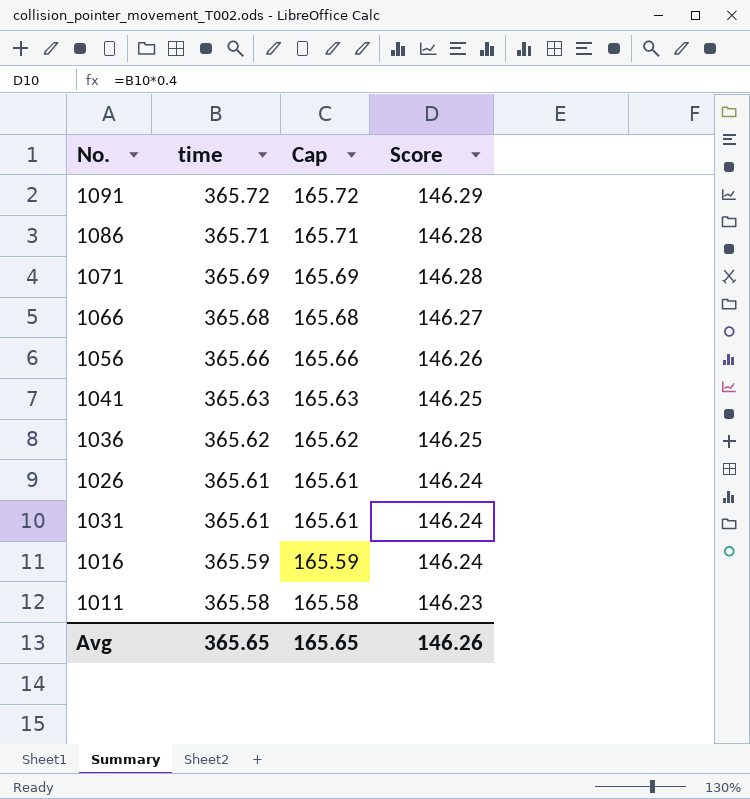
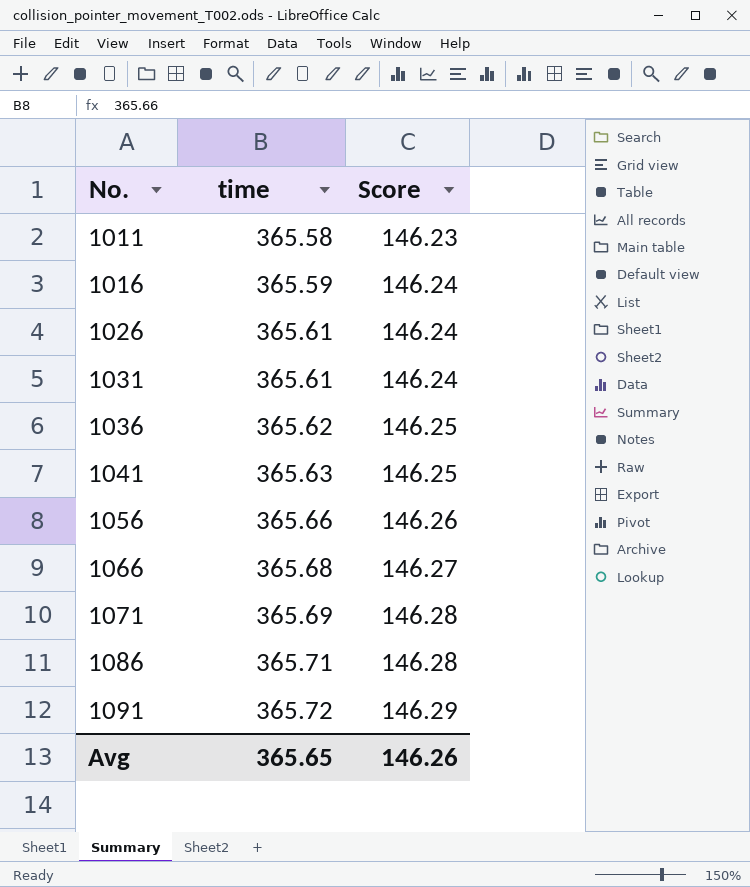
row order: time descending -> No. ascending
column Cap | formula: [time] - 200 -> none

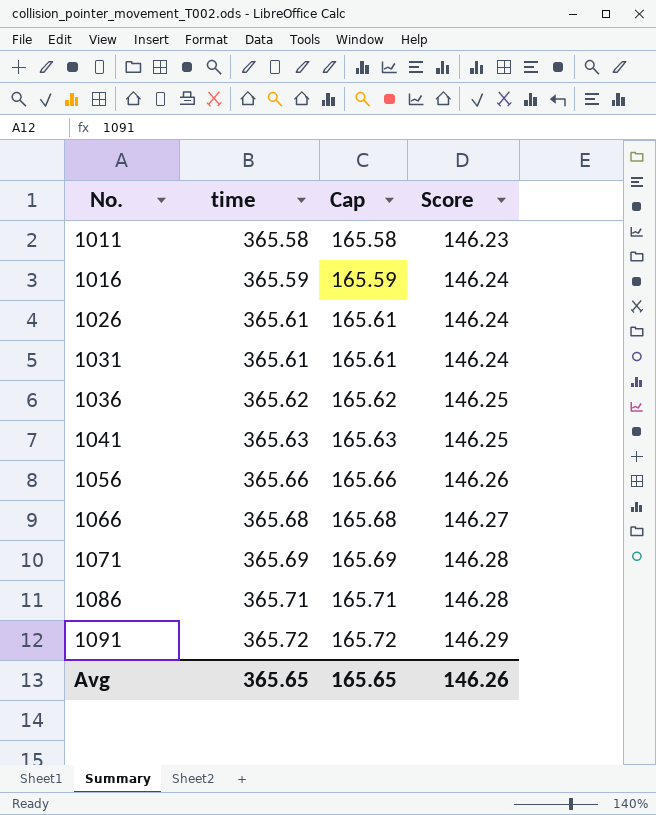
column Cap | formula: none -> [time] - 200

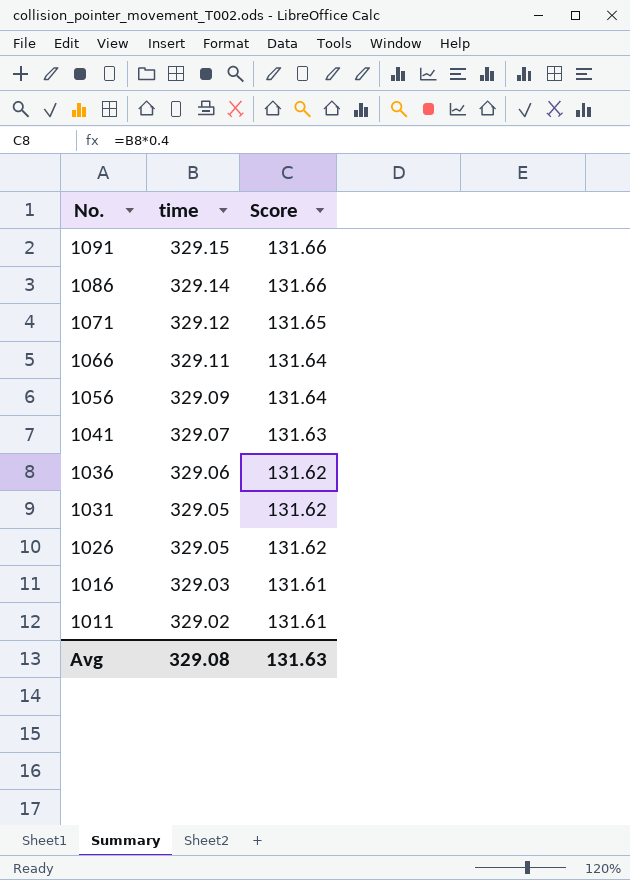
row order: No. ascending -> No. descending
column Cap | formula: [time] - 200 -> none
1091 | time: 365.72 -> 329.15
1091 | Score: 146.29 -> 131.66
1086 | time: 365.71 -> 329.14
1086 | Score: 146.28 -> 131.66
1071 | time: 365.69 -> 329.12
1071 | Score: 146.28 -> 131.65
1066 | time: 365.68 -> 329.11
1066 | Score: 146.27 -> 131.64
1056 | time: 365.66 -> 329.09
1056 | Score: 146.26 -> 131.64
1041 | time: 365.63 -> 329.07
1041 | Score: 146.25 -> 131.63
1036 | time: 365.62 -> 329.06
1036 | Score: 146.25 -> 131.62
1031 | time: 365.61 -> 329.05
1031 | Score: 146.24 -> 131.62
1026 | time: 365.61 -> 329.05
1026 | Score: 146.24 -> 131.62
1016 | time: 365.59 -> 329.03
1016 | Score: 146.24 -> 131.61
1011 | time: 365.58 -> 329.02
1011 | Score: 146.23 -> 131.61
Avg | time: 365.65 -> 329.08
Avg | Score: 146.26 -> 131.63

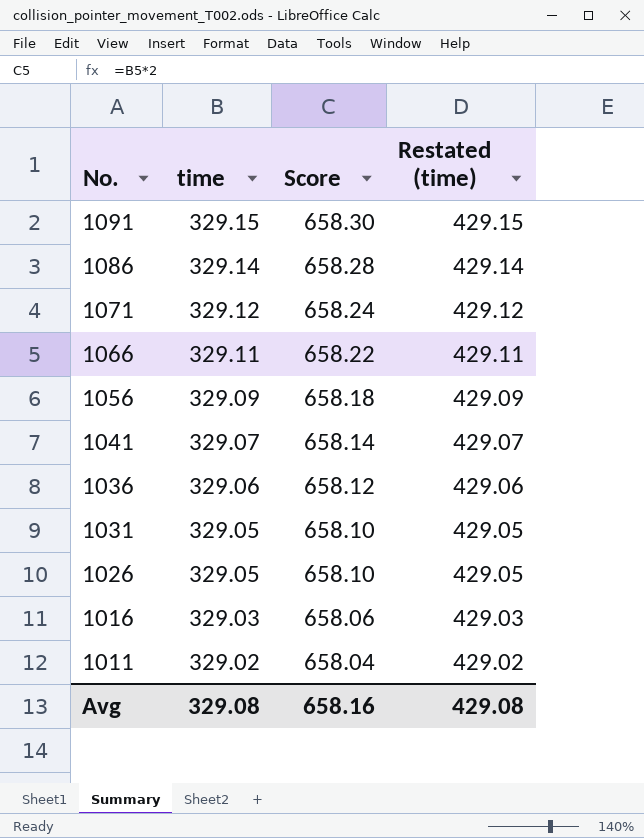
column Score | formula: [time] * 0.4 -> [time] * 2
column Restated (time) | formula: none -> [time] + 100
Avg | Score: 131.63 -> 658.16

